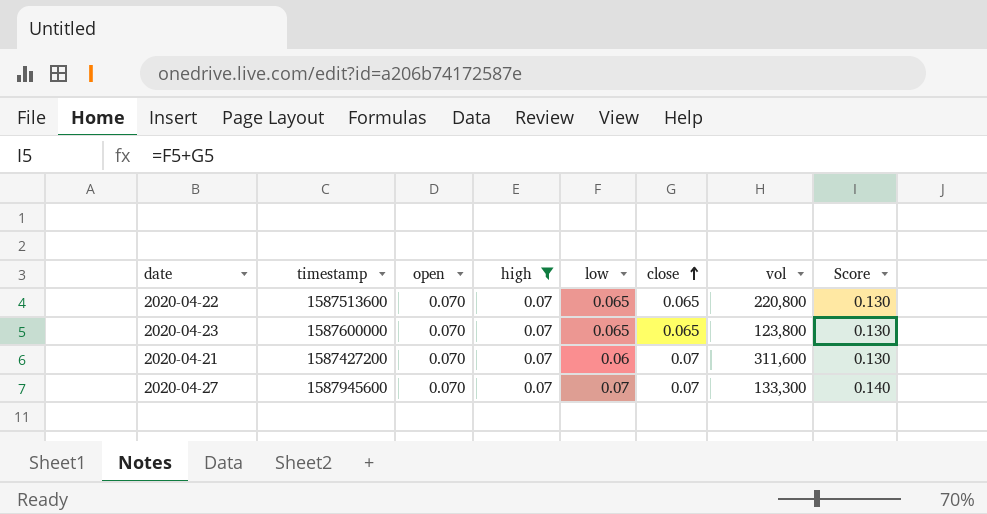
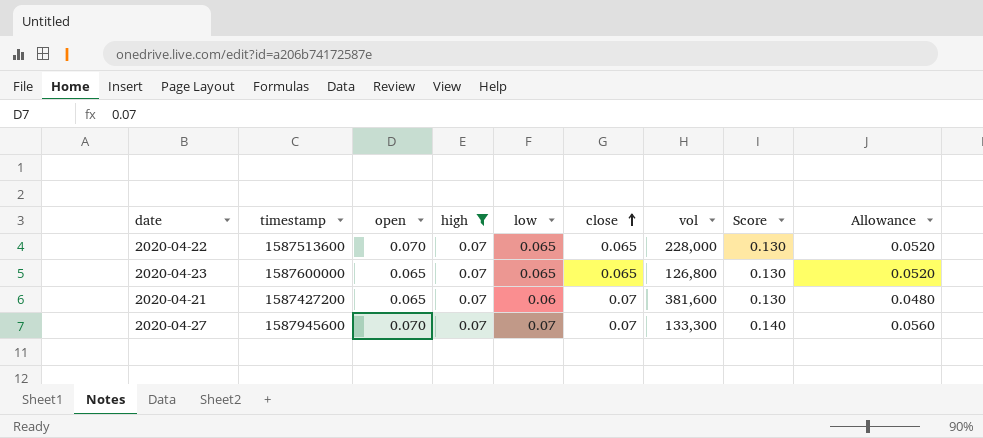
column Allowance | formula: none -> [low] * 0.8
2020-04-22 | vol: 220,800 -> 228,000
2020-04-23 | open: 0.070 -> 0.065
2020-04-23 | vol: 123,800 -> 126,800
2020-04-21 | open: 0.070 -> 0.065
2020-04-21 | vol: 311,600 -> 381,600

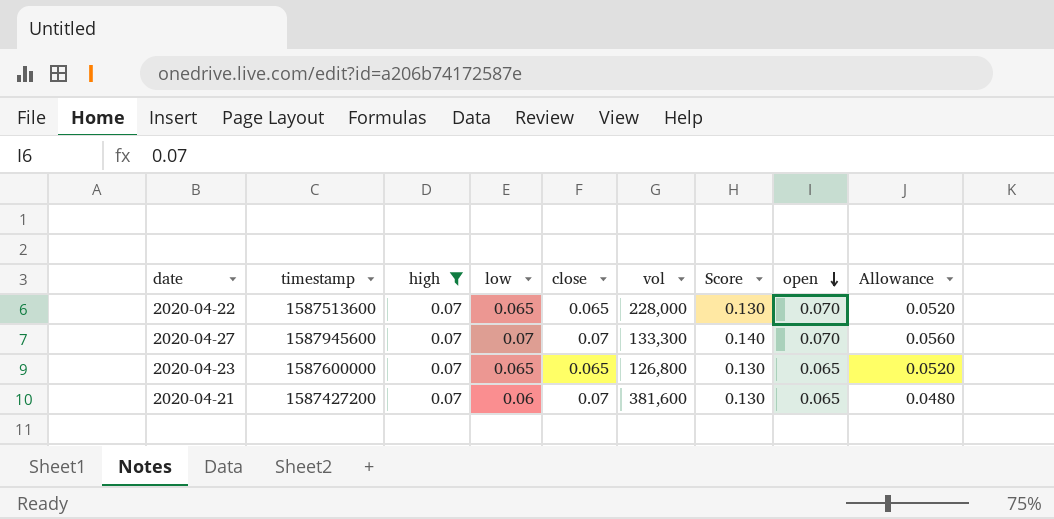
row order: close ascending -> open descending
column open | position: 3 -> 8

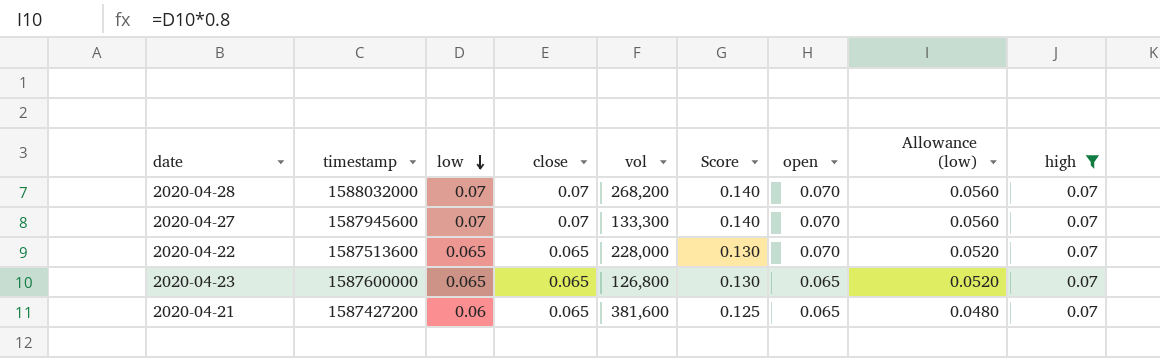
row order: open descending -> low descending
column name: Allowance -> Allowance (low)
column high | position: 3 -> 9
row 2020-04-28: none -> 1588032000 | 0.07 | 0.07 | 268,200 | 0.140 | 0.070 | 0.0560 | 0.07
2020-04-21 | close: 0.07 -> 0.065
2020-04-21 | Score: 0.130 -> 0.125

